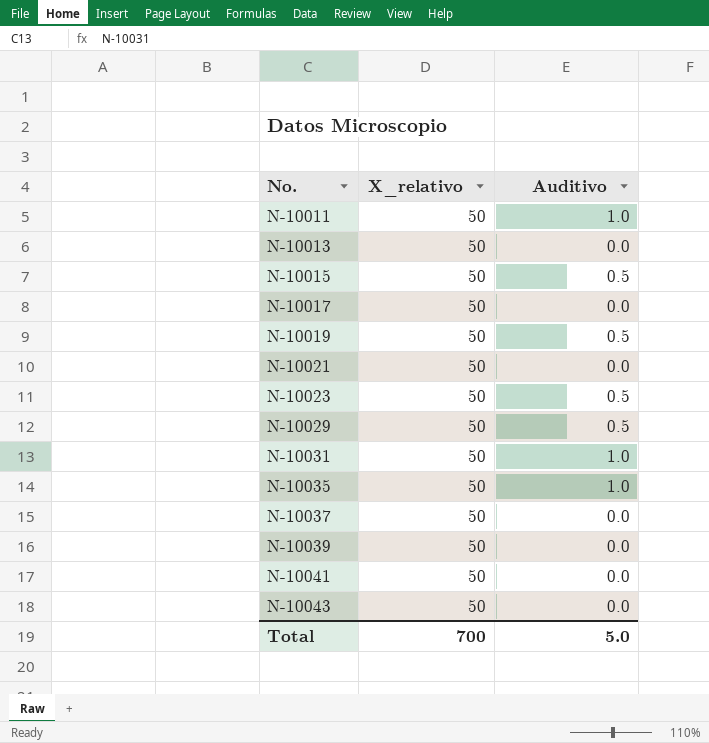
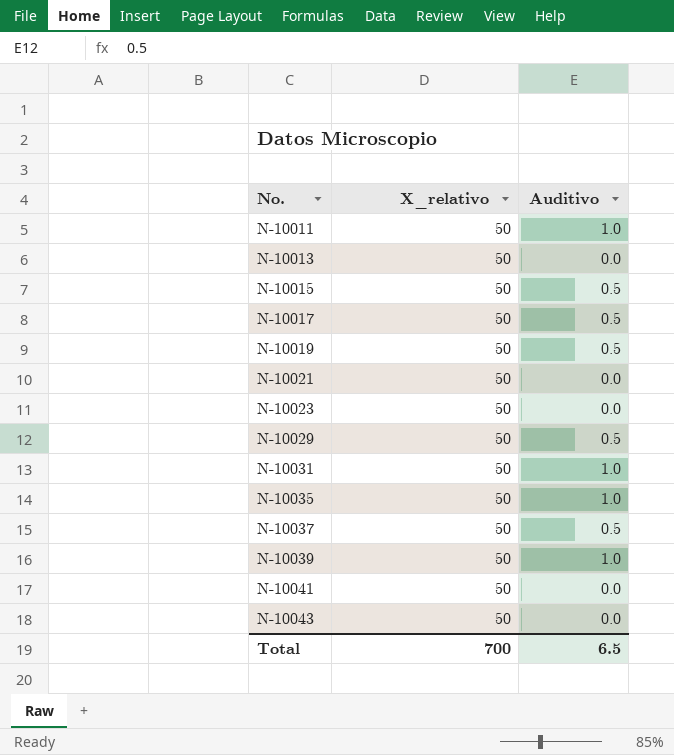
N-10017 | Auditivo: 0.0 -> 0.5
N-10023 | Auditivo: 0.5 -> 0.0
N-10037 | Auditivo: 0.0 -> 0.5
N-10039 | Auditivo: 0.0 -> 1.0
Total | Auditivo: 5.0 -> 6.5

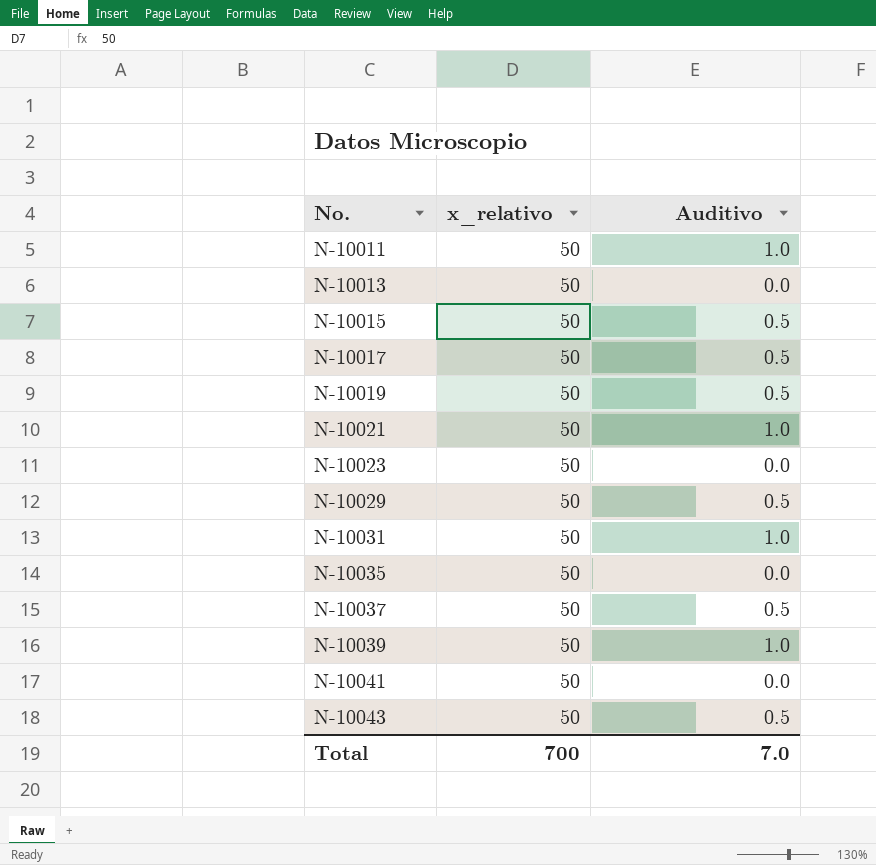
column name: X_relativo -> x_relativo
N-10021 | Auditivo: 0.0 -> 1.0
N-10035 | Auditivo: 1.0 -> 0.0
N-10043 | Auditivo: 0.0 -> 0.5
Total | Auditivo: 6.5 -> 7.0

